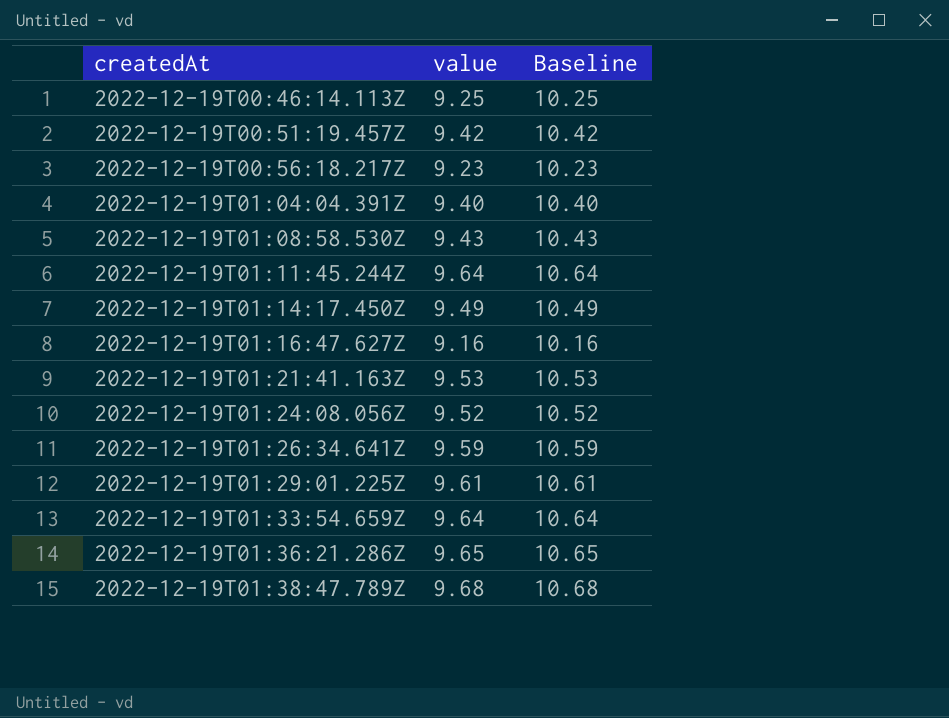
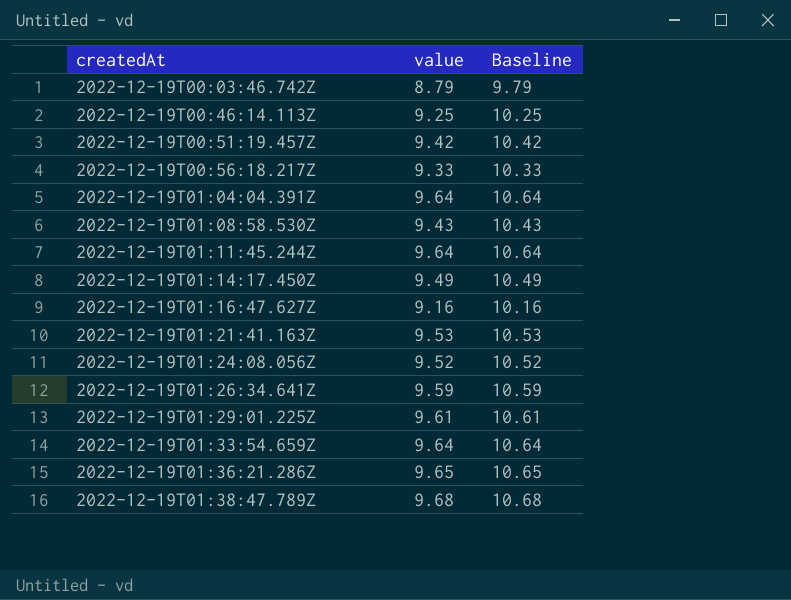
row 2022-12-19T00:03:46.742Z: none -> 8.79 | 9.79
2022-12-19T00:56:18.217Z | value: 9.23 -> 9.33
2022-12-19T00:56:18.217Z | Baseline: 10.23 -> 10.33
2022-12-19T01:04:04.391Z | value: 9.40 -> 9.64
2022-12-19T01:04:04.391Z | Baseline: 10.40 -> 10.64

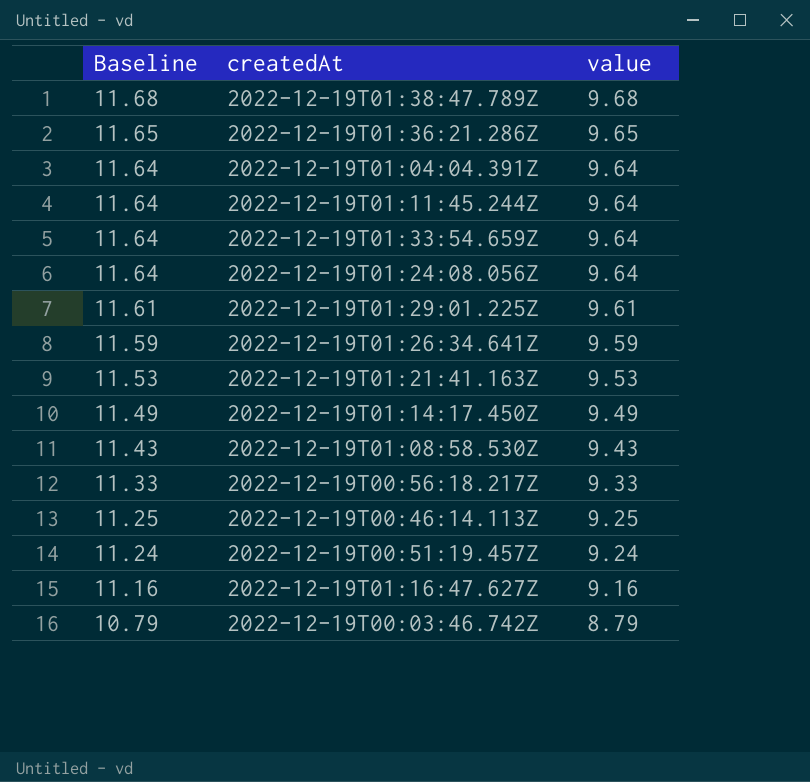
row order: createdAt ascending -> Baseline descending
column Baseline | formula: [value] + 1 -> [value] + 2
column Baseline | position: 3 -> 1
2022-12-19T01:24:08.056Z | value: 9.52 -> 9.64
2022-12-19T00:51:19.457Z | value: 9.42 -> 9.24

